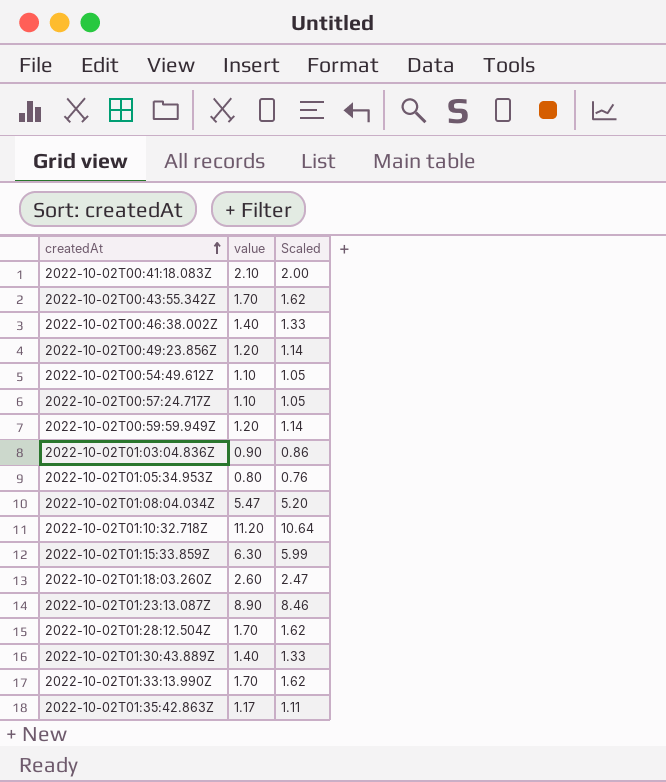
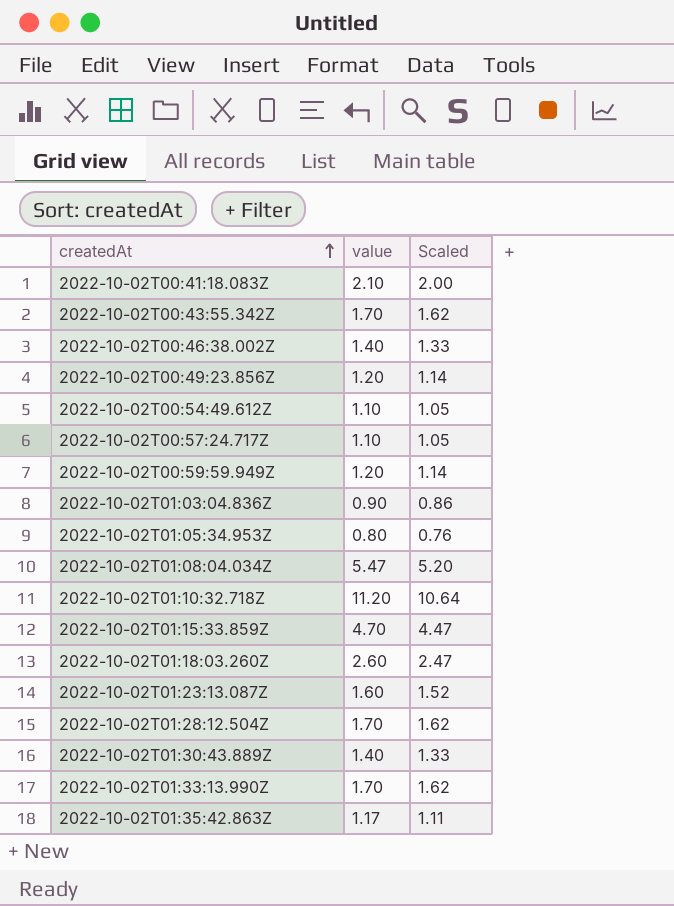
2022-10-02T01:15:33.859Z | value: 6.30 -> 4.70
2022-10-02T01:15:33.859Z | Scaled: 5.99 -> 4.47
2022-10-02T01:23:13.087Z | value: 8.90 -> 1.60
2022-10-02T01:23:13.087Z | Scaled: 8.46 -> 1.52

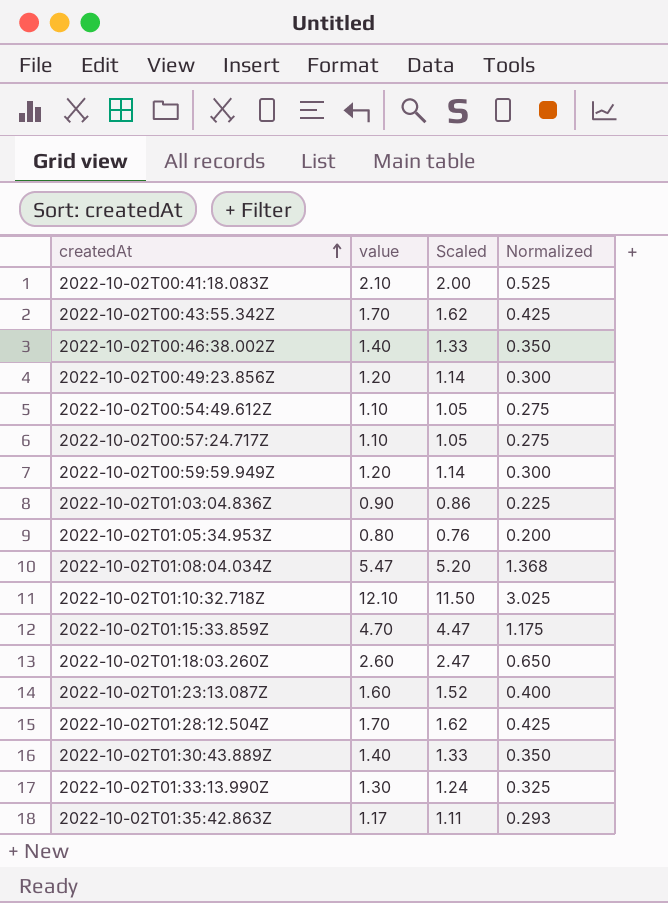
column Normalized | formula: none -> [value] * 0.25
2022-10-02T01:10:32.718Z | value: 11.20 -> 12.10
2022-10-02T01:10:32.718Z | Scaled: 10.64 -> 11.50
2022-10-02T01:33:13.990Z | value: 1.70 -> 1.30
2022-10-02T01:33:13.990Z | Scaled: 1.62 -> 1.24

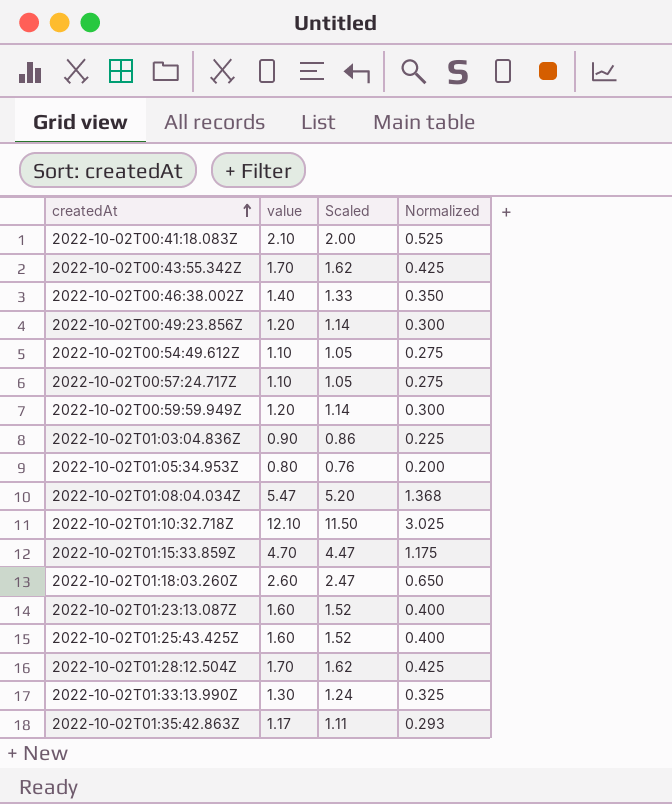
row 2022-10-02T01:30:43.889Z: 1.40 | 1.33 | 0.350 -> none
row 2022-10-02T01:25:43.425Z: none -> 1.60 | 1.52 | 0.400

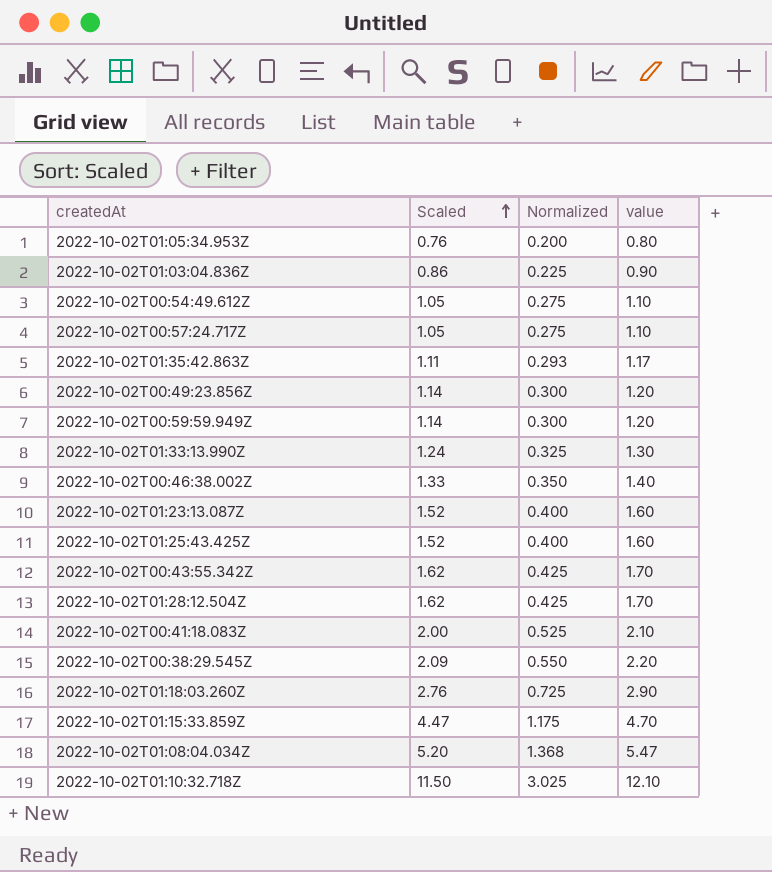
row order: createdAt ascending -> Scaled ascending
column value | position: 2 -> 4
row 2022-10-02T00:38:29.545Z: none -> 2.09 | 0.550 | 2.20
2022-10-02T01:18:03.260Z | Scaled: 2.47 -> 2.76
2022-10-02T01:18:03.260Z | Normalized: 0.650 -> 0.725
2022-10-02T01:18:03.260Z | value: 2.60 -> 2.90

